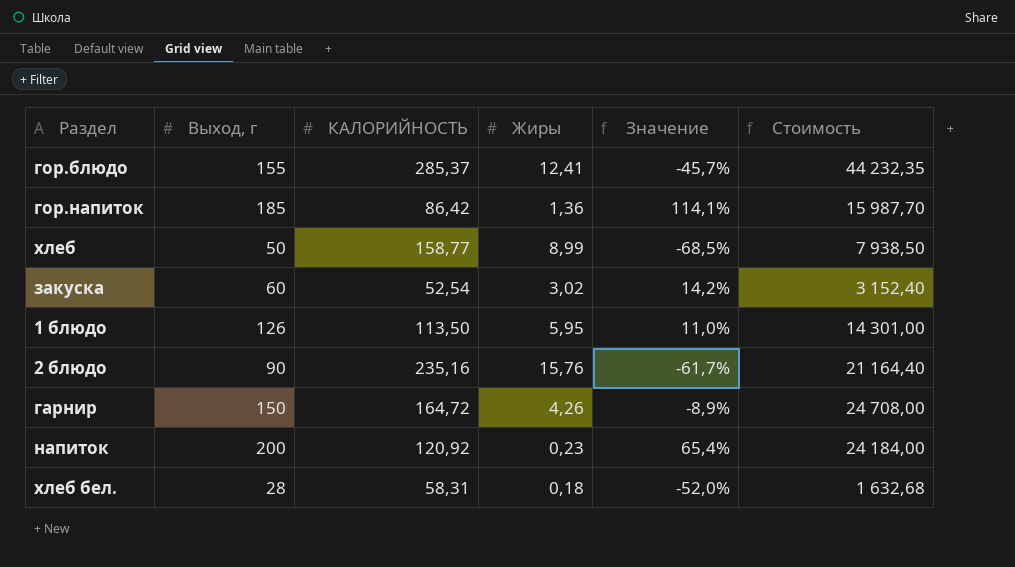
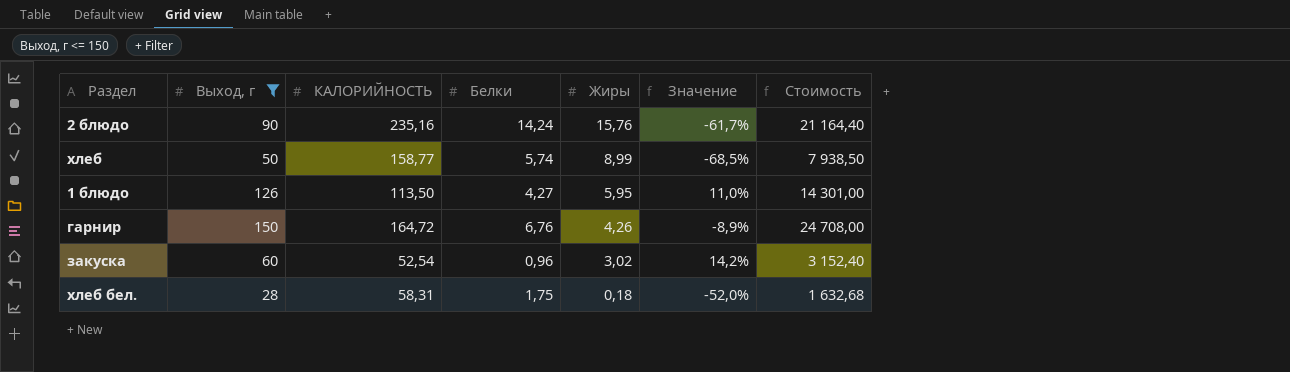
filter: none -> Выход, г <= 150
row order: none -> Жиры descending
column Белки | position: none -> 4

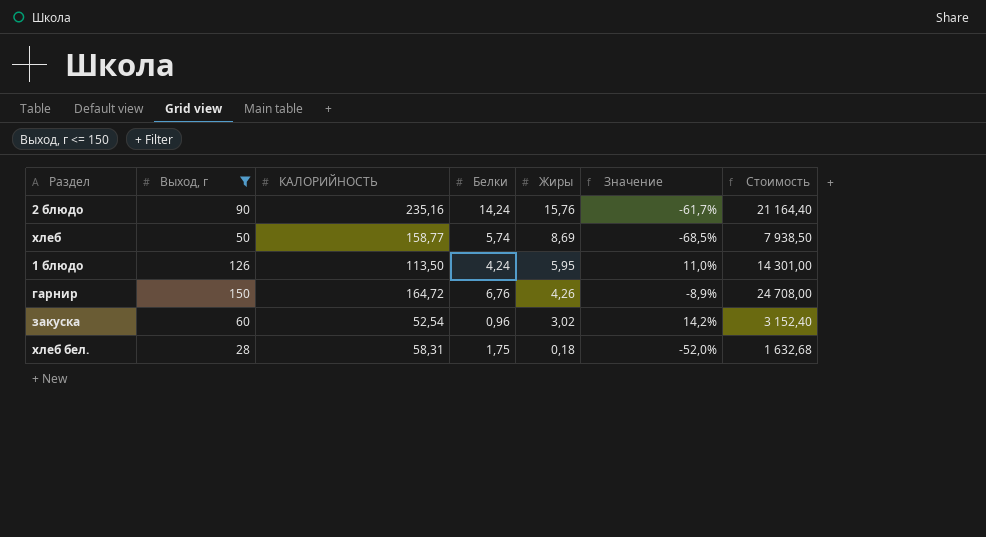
хлеб | Жиры: 8,99 -> 8,69
1 блюдо | Белки: 4,27 -> 4,24

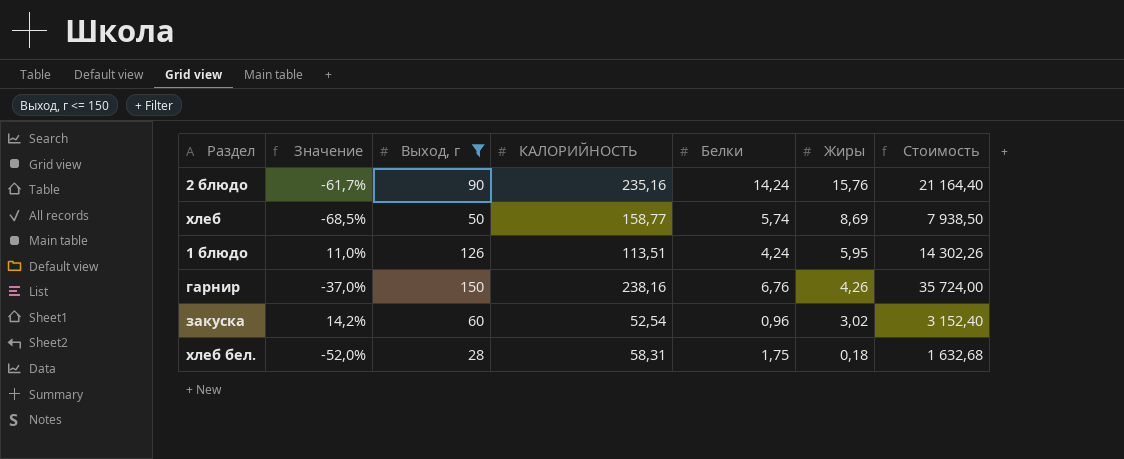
column Значение | position: 6 -> 2
1 блюдо | КАЛОРИЙНОСТЬ: 113,50 -> 113,51
1 блюдо | Стоимость: 14 301,00 -> 14 302,26
гарнир | Значение: -8,9% -> -37,0%
гарнир | КАЛОРИЙНОСТЬ: 164,72 -> 238,16
гарнир | Стоимость: 24 708,00 -> 35 724,00

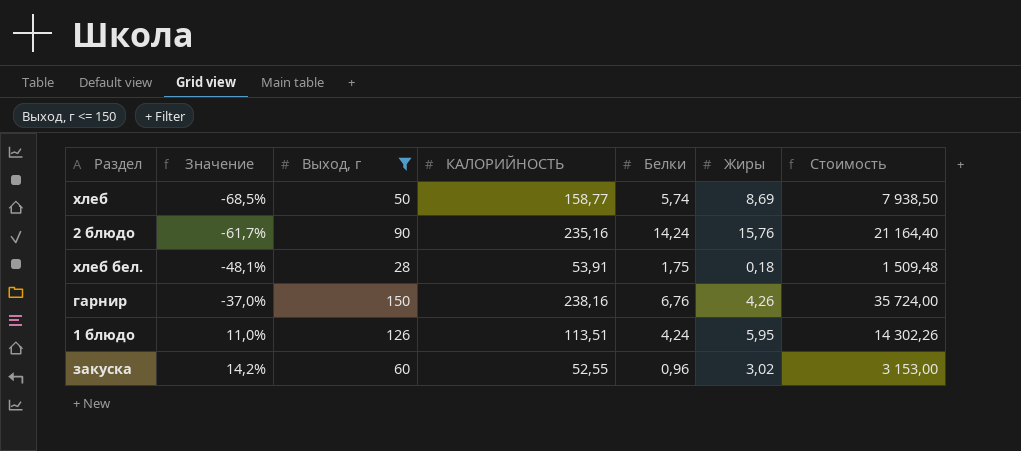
row order: Жиры descending -> Значение ascending
хлеб бел. | Значение: -52,0% -> -48,1%
хлеб бел. | КАЛОРИЙНОСТЬ: 58,31 -> 53,91
хлеб бел. | Стоимость: 1 632,68 -> 1 509,48
закуска | КАЛОРИЙНОСТЬ: 52,54 -> 52,55
закуска | Стоимость: 3 152,40 -> 3 153,00

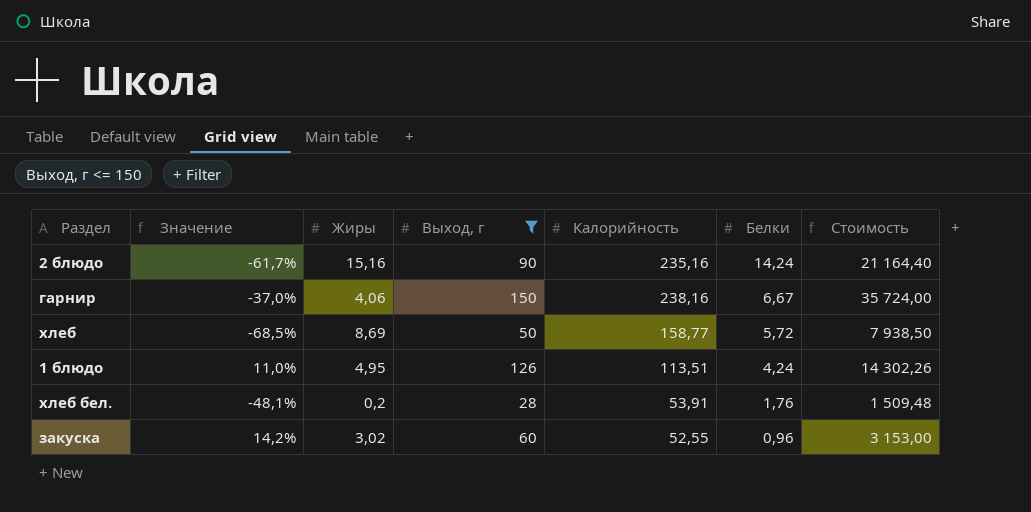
row order: Значение ascending -> Белки descending
column Жиры | position: 6 -> 3
column name: КАЛОРИЙНОСТЬ -> Калорийность
2 блюдо | Жиры: 15,76 -> 15,16
гарнир | Жиры: 4,26 -> 4,06
гарнир | Белки: 6,76 -> 6,67
хлеб | Белки: 5,74 -> 5,72
1 блюдо | Жиры: 5,95 -> 4,95
хлеб бел. | Жиры: 0,18 -> 0,2
хлеб бел. | Белки: 1,75 -> 1,76

